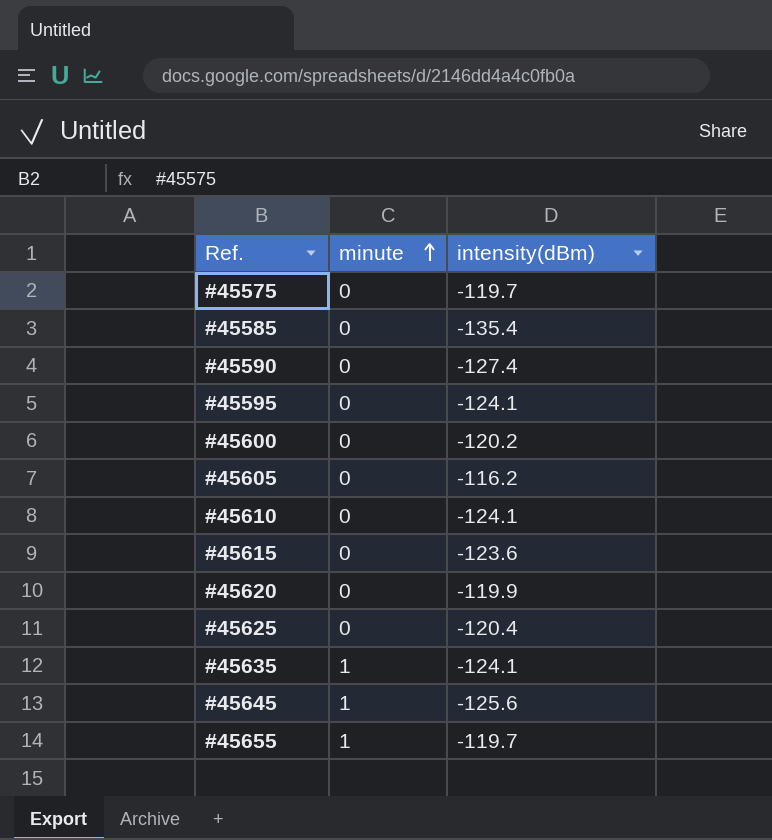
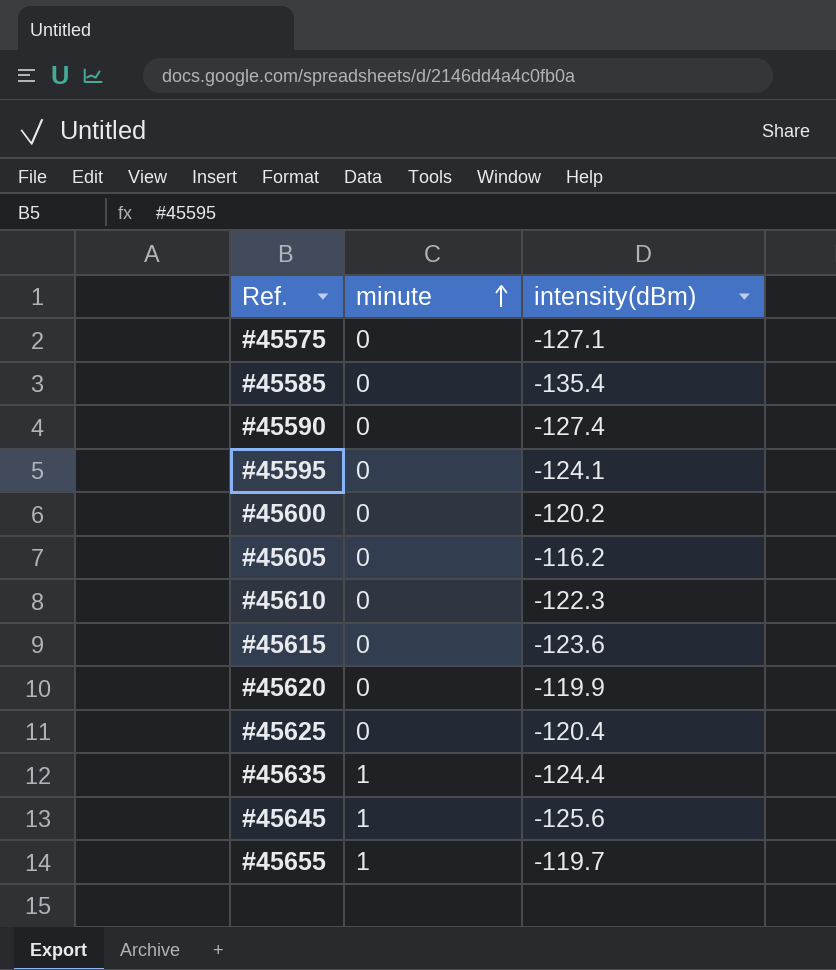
#45575 | intensity(dBm): -119.7 -> -127.1
#45610 | intensity(dBm): -124.1 -> -122.3
#45635 | intensity(dBm): -124.1 -> -124.4

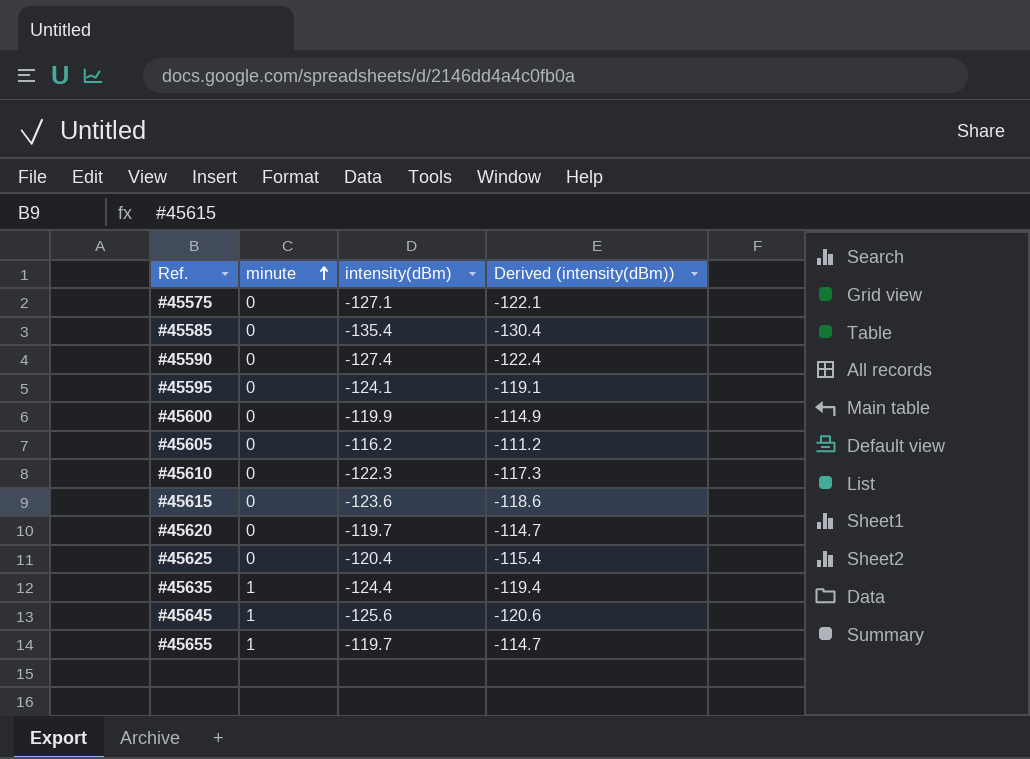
column Derived (intensity(dBm)) | formula: none -> [intensity(dBm)] + 5
#45600 | intensity(dBm): -120.2 -> -119.9
#45620 | intensity(dBm): -119.9 -> -119.7

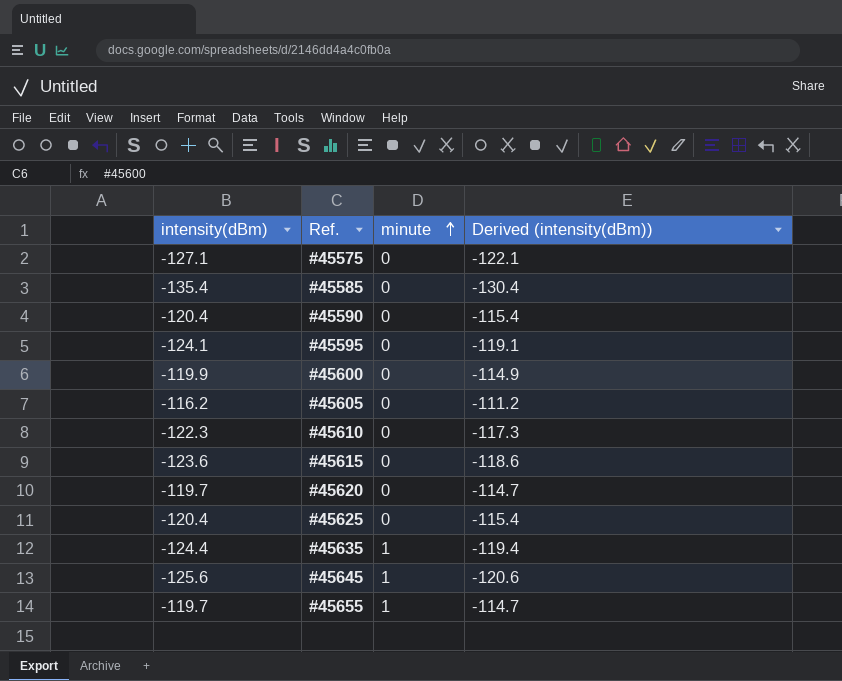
column intensity(dBm) | position: 3 -> 1
#45590 | intensity(dBm): -127.4 -> -120.4
#45590 | Derived (intensity(dBm)): -122.4 -> -115.4

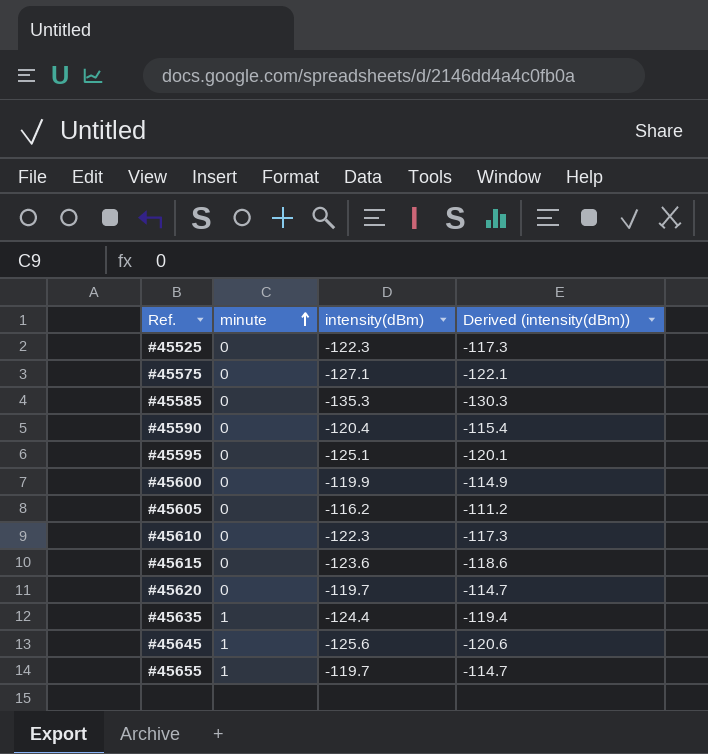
column intensity(dBm) | position: 1 -> 3
row #45625: -120.4 | 0 | -115.4 -> none
row #45525: none -> 0 | -122.3 | -117.3
#45585 | intensity(dBm): -135.4 -> -135.3
#45585 | Derived (intensity(dBm)): -130.4 -> -130.3
#45595 | intensity(dBm): -124.1 -> -125.1
#45595 | Derived (intensity(dBm)): -119.1 -> -120.1

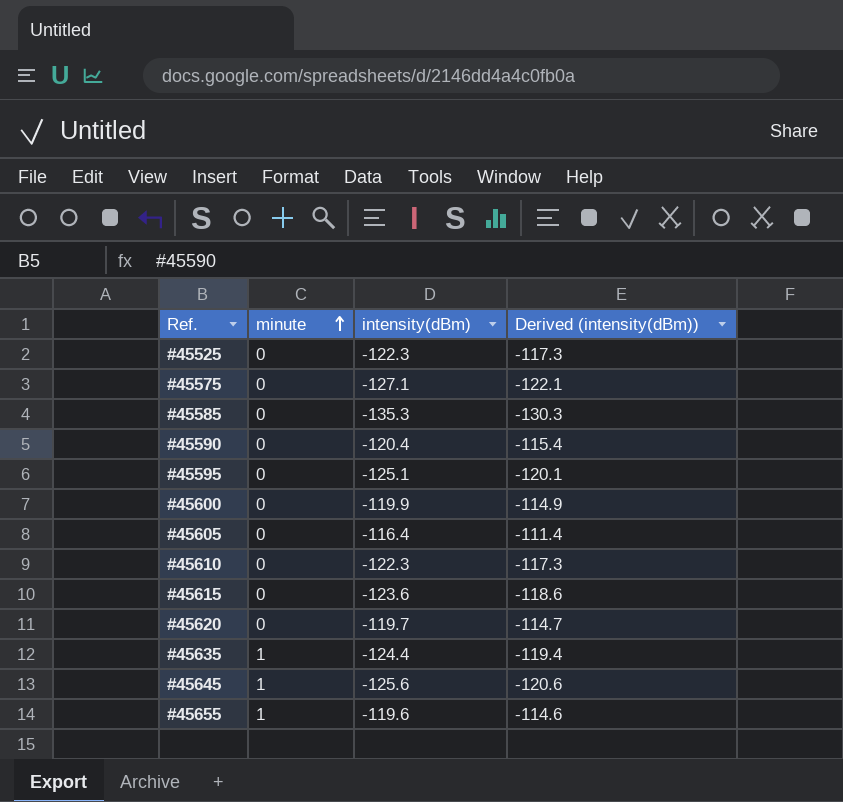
#45605 | intensity(dBm): -116.2 -> -116.4
#45605 | Derived (intensity(dBm)): -111.2 -> -111.4
#45655 | intensity(dBm): -119.7 -> -119.6
#45655 | Derived (intensity(dBm)): -114.7 -> -114.6

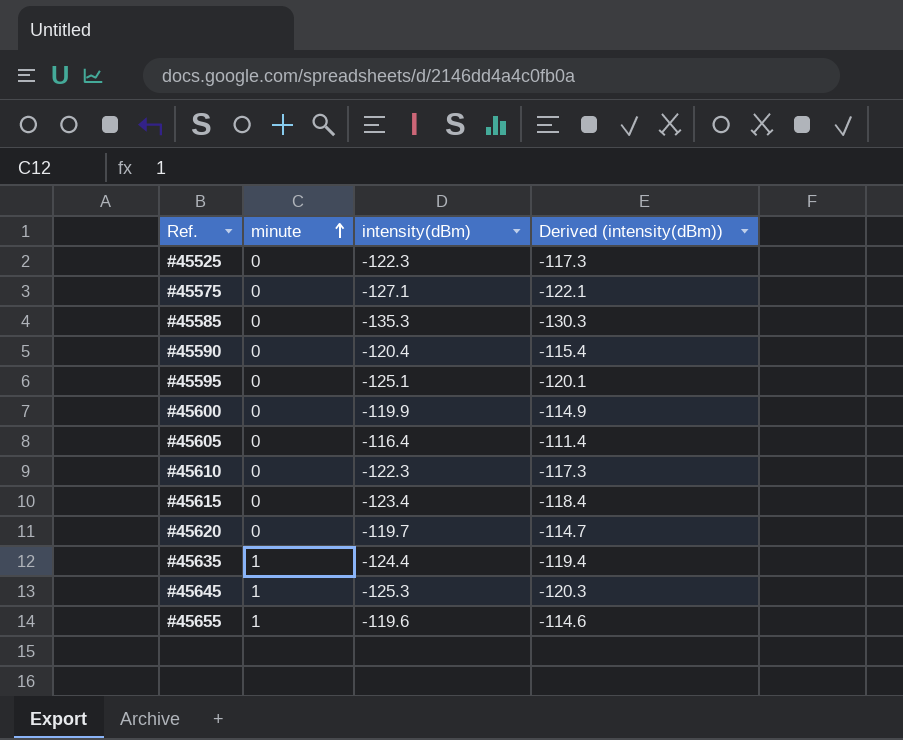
#45615 | intensity(dBm): -123.6 -> -123.4
#45615 | Derived (intensity(dBm)): -118.6 -> -118.4
#45645 | intensity(dBm): -125.6 -> -125.3
#45645 | Derived (intensity(dBm)): -120.6 -> -120.3

